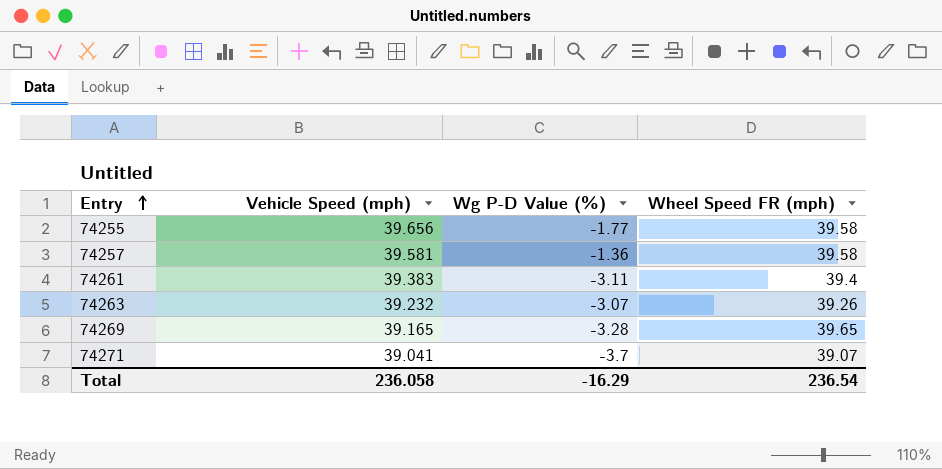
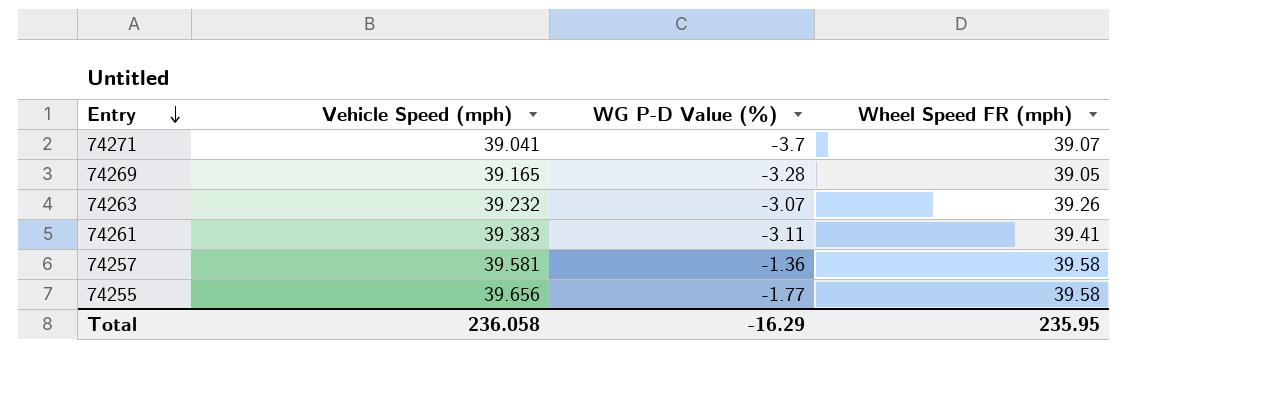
row order: Entry ascending -> Entry descending
column name: Wg P-D Value (%) -> WG P-D Value (%)
74269 | Wheel Speed FR (mph): 39.65 -> 39.05
74261 | Wheel Speed FR (mph): 39.4 -> 39.41
Total | Wheel Speed FR (mph): 236.54 -> 235.95

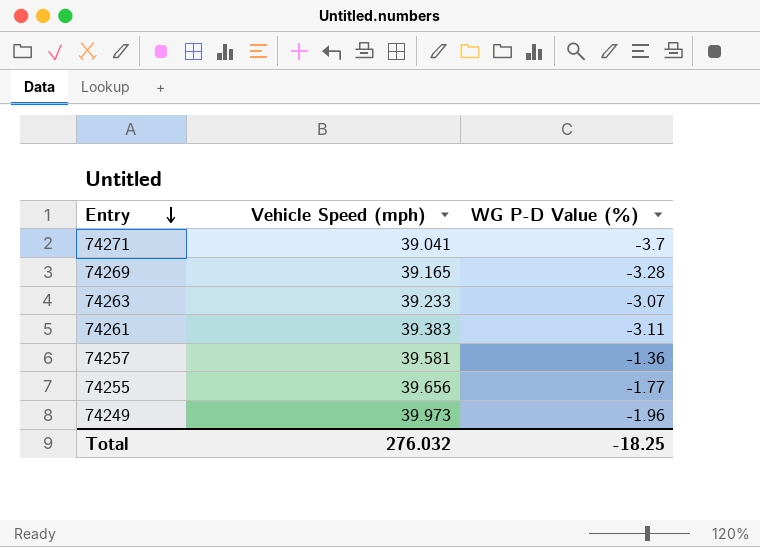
column Wheel Speed FR (mph) | position: 4 -> none
74263 | Vehicle Speed (mph): 39.232 -> 39.233
row 74249: none -> 39.973 | -1.96
Total | Vehicle Speed (mph): 236.058 -> 276.032
Total | WG P-D Value (%): -16.29 -> -18.25

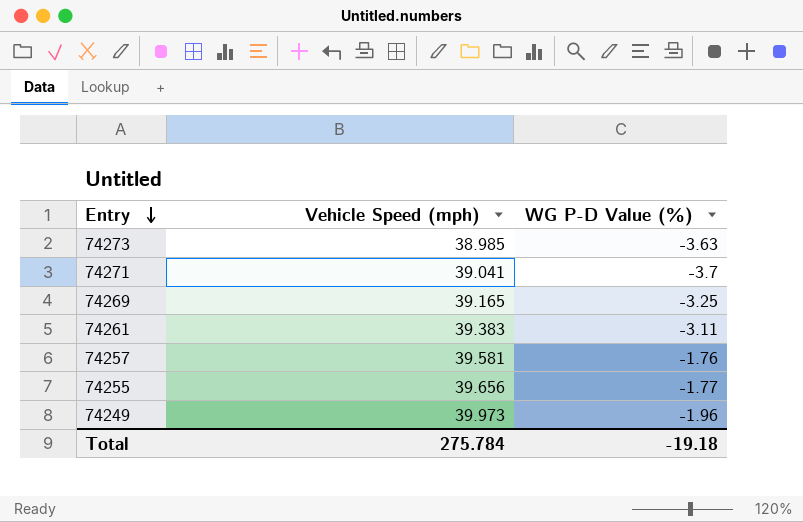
row 74263: 39.233 | -3.07 -> none
row 74273: none -> 38.985 | -3.63
74269 | WG P-D Value (%): -3.28 -> -3.25
74257 | WG P-D Value (%): -1.36 -> -1.76
Total | Vehicle Speed (mph): 276.032 -> 275.784
Total | WG P-D Value (%): -18.25 -> -19.18

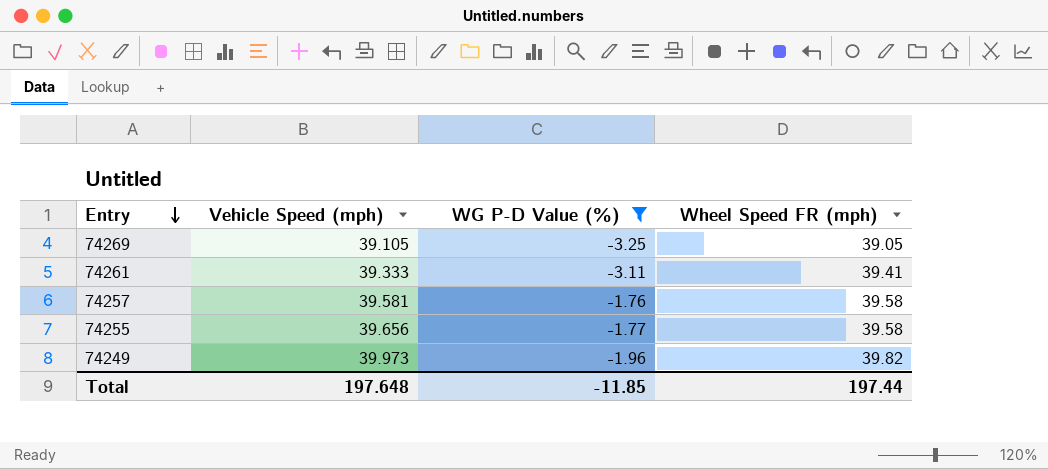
filter: none -> WG P-D Value (%) >= -3.25
column Wheel Speed FR (mph) | position: none -> 4
74269 | Vehicle Speed (mph): 39.165 -> 39.105
74261 | Vehicle Speed (mph): 39.383 -> 39.333
Total | Vehicle Speed (mph): 275.784 -> 197.648
Total | WG P-D Value (%): -19.18 -> -11.85

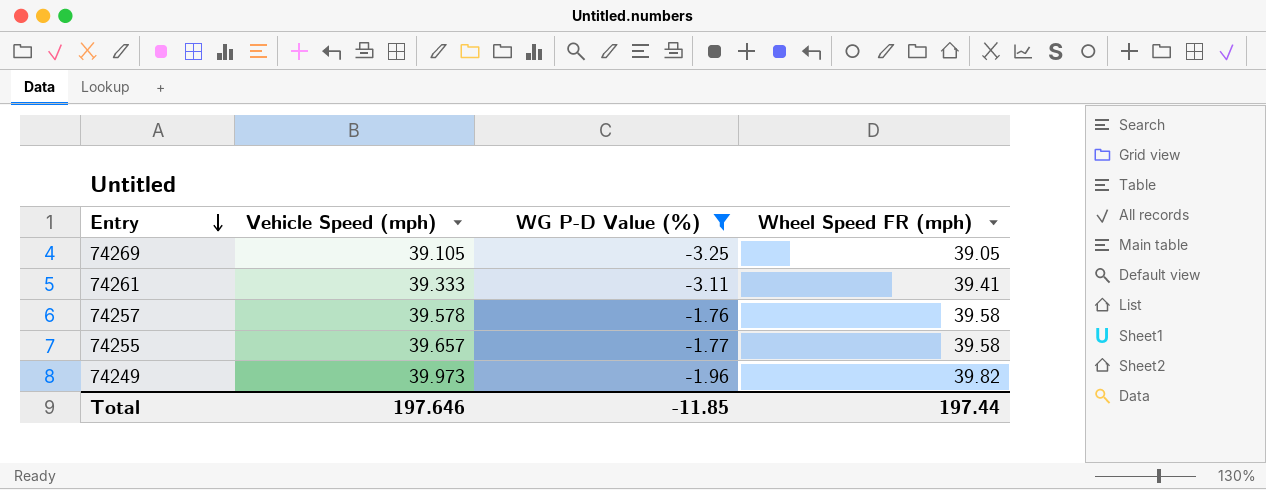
74257 | Vehicle Speed (mph): 39.581 -> 39.578
74255 | Vehicle Speed (mph): 39.656 -> 39.657
Total | Vehicle Speed (mph): 197.648 -> 197.646

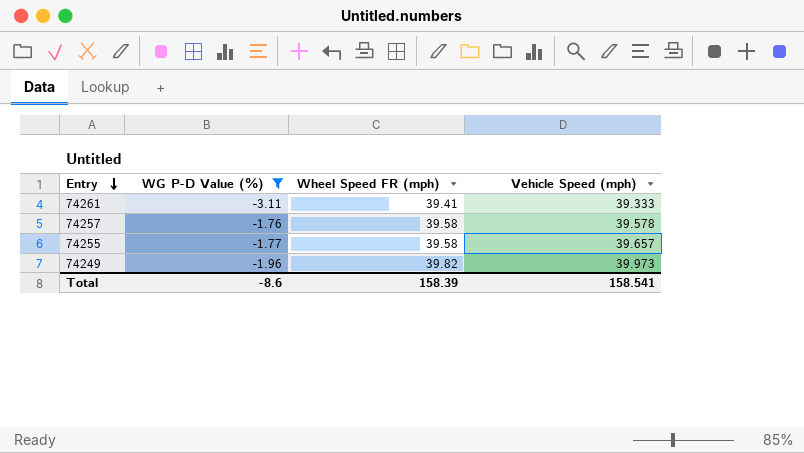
column Vehicle Speed (mph) | position: 2 -> 4
row 74269: 39.105 | -3.25 | 39.05 -> none
Total | WG P-D Value (%): -11.85 -> -8.6
Total | Wheel Speed FR (mph): 197.44 -> 158.39
Total | Vehicle Speed (mph): 197.646 -> 158.541

